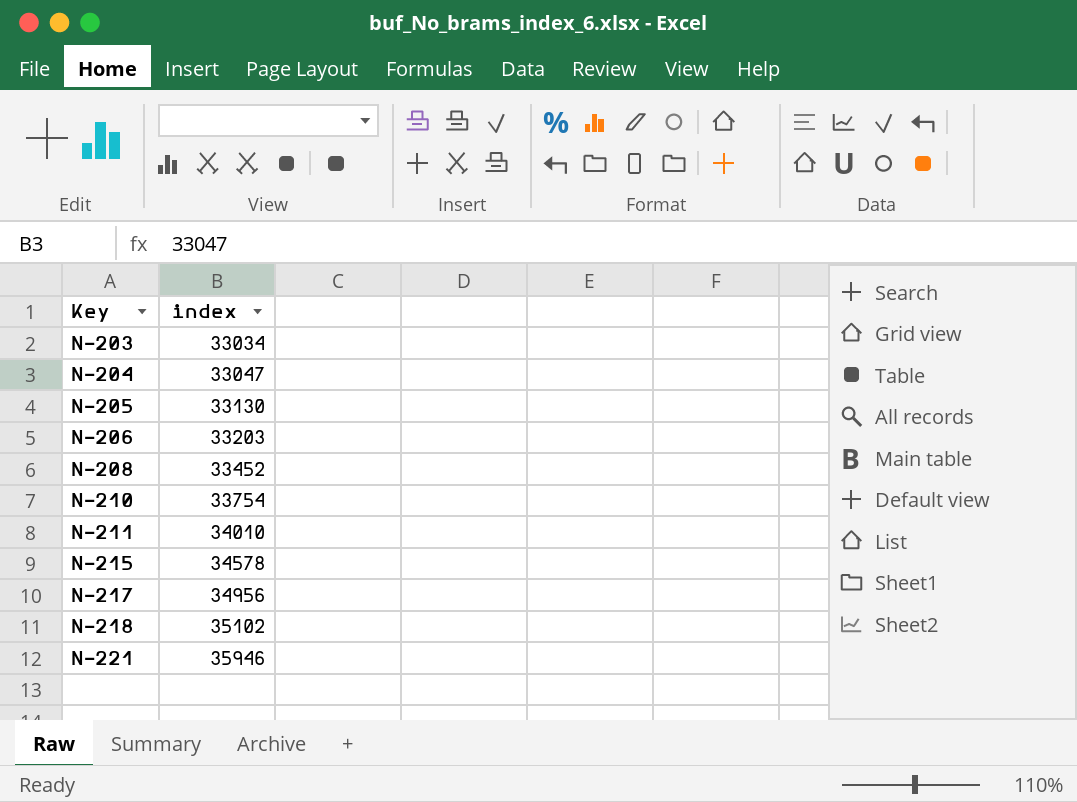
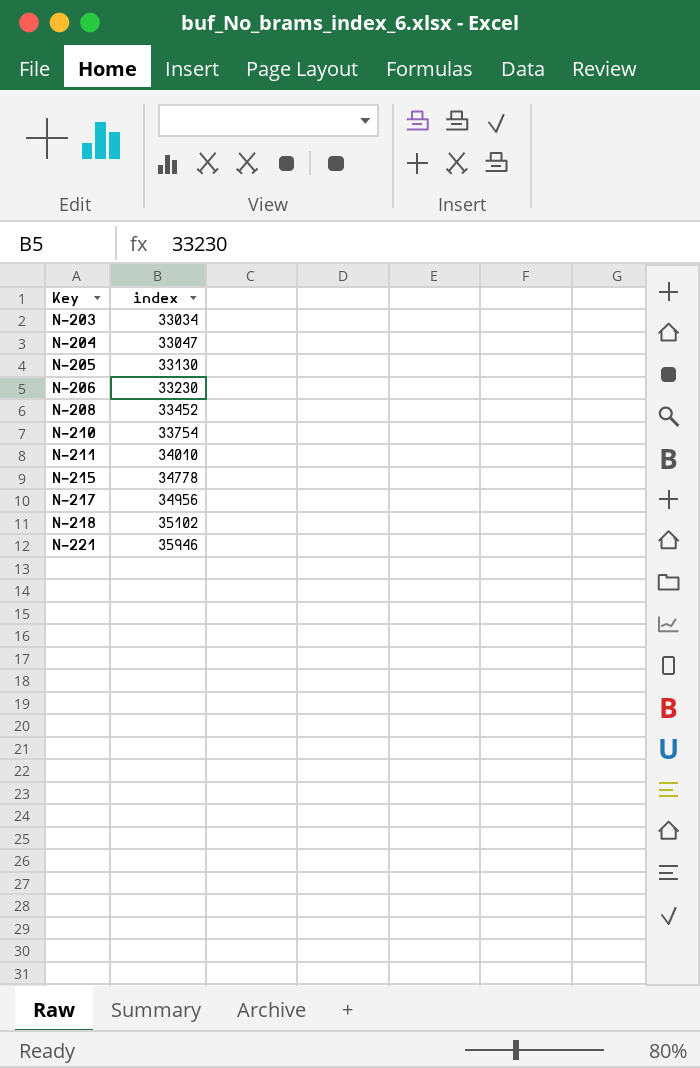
N-206 | index: 33203 -> 33230
N-215 | index: 34578 -> 34778

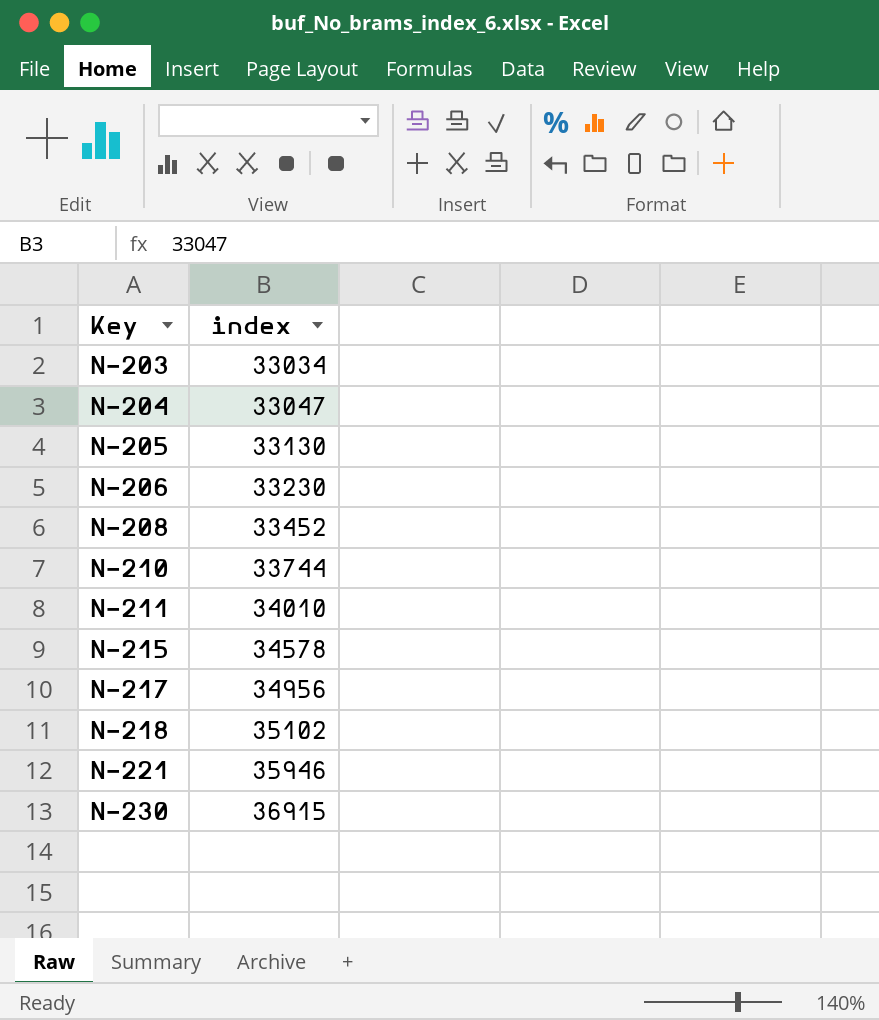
N-210 | index: 33754 -> 33744
N-215 | index: 34778 -> 34578
row N-230: none -> 36915

